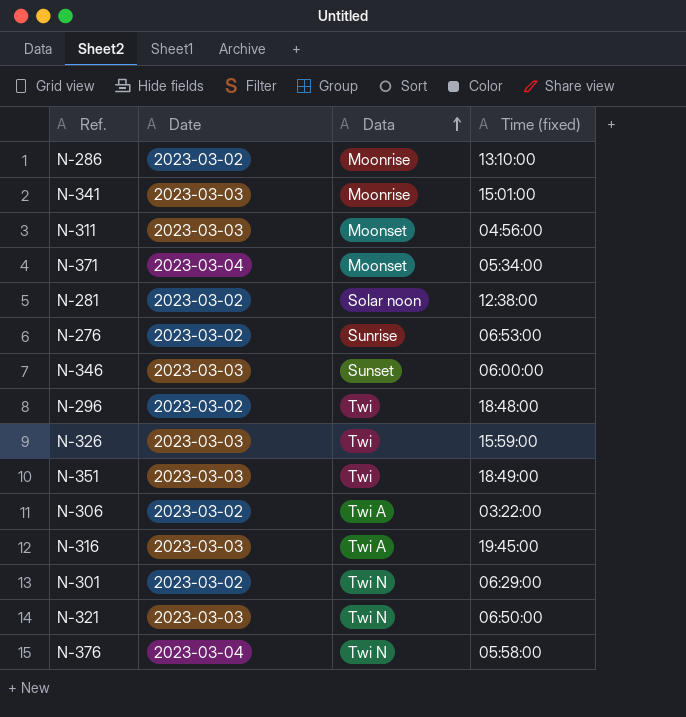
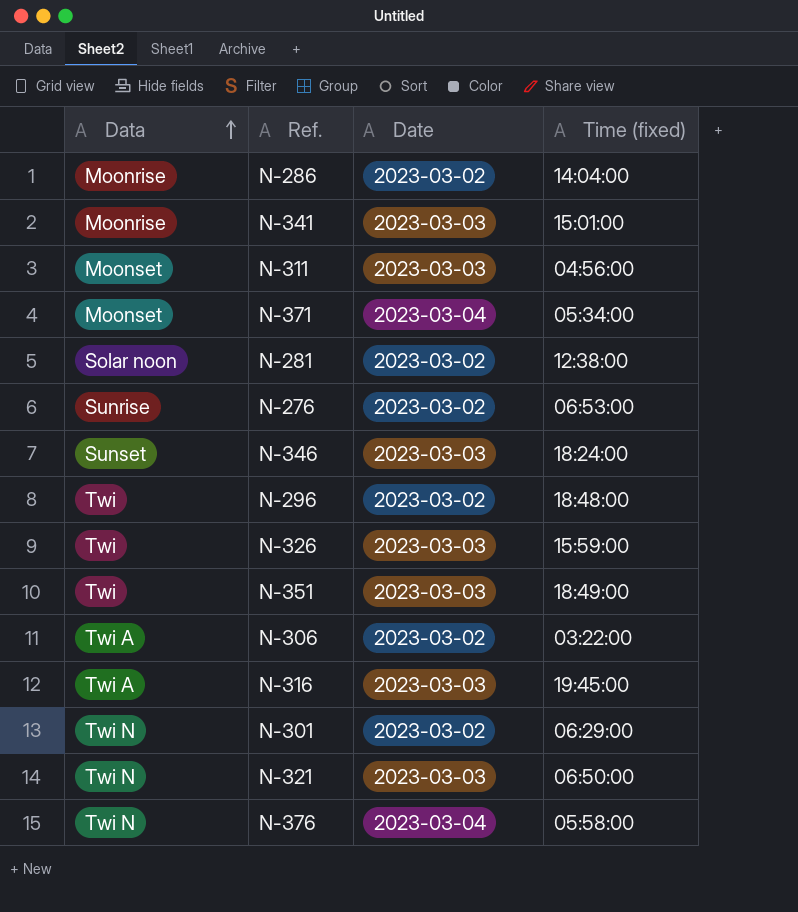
column Data | position: 3 -> 1
N-286 | Time (fixed): 13:10:00 -> 14:04:00
N-346 | Time (fixed): 06:00:00 -> 18:24:00

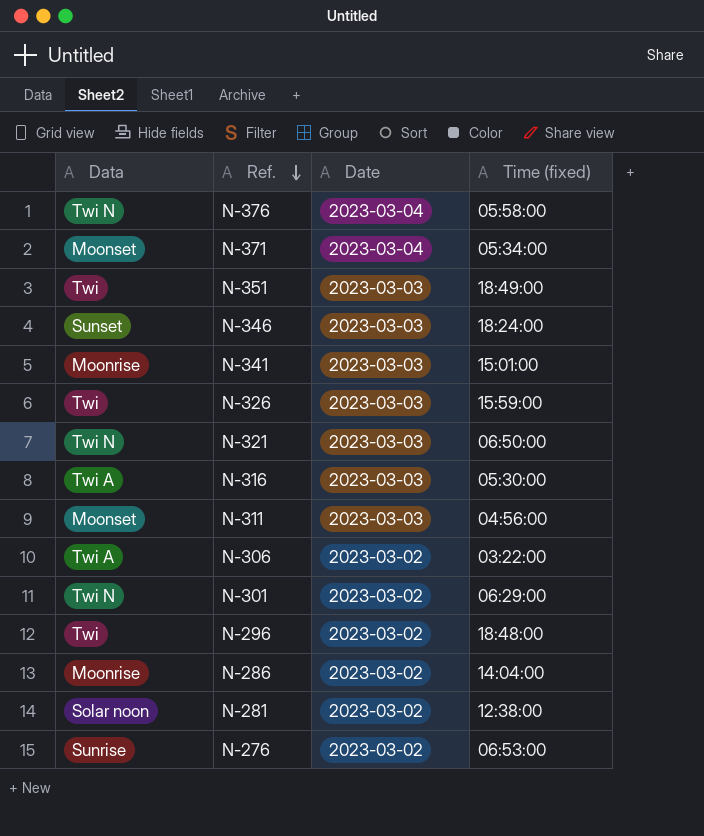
row order: Data ascending -> Ref. descending
N-316 | Time (fixed): 19:45:00 -> 05:30:00

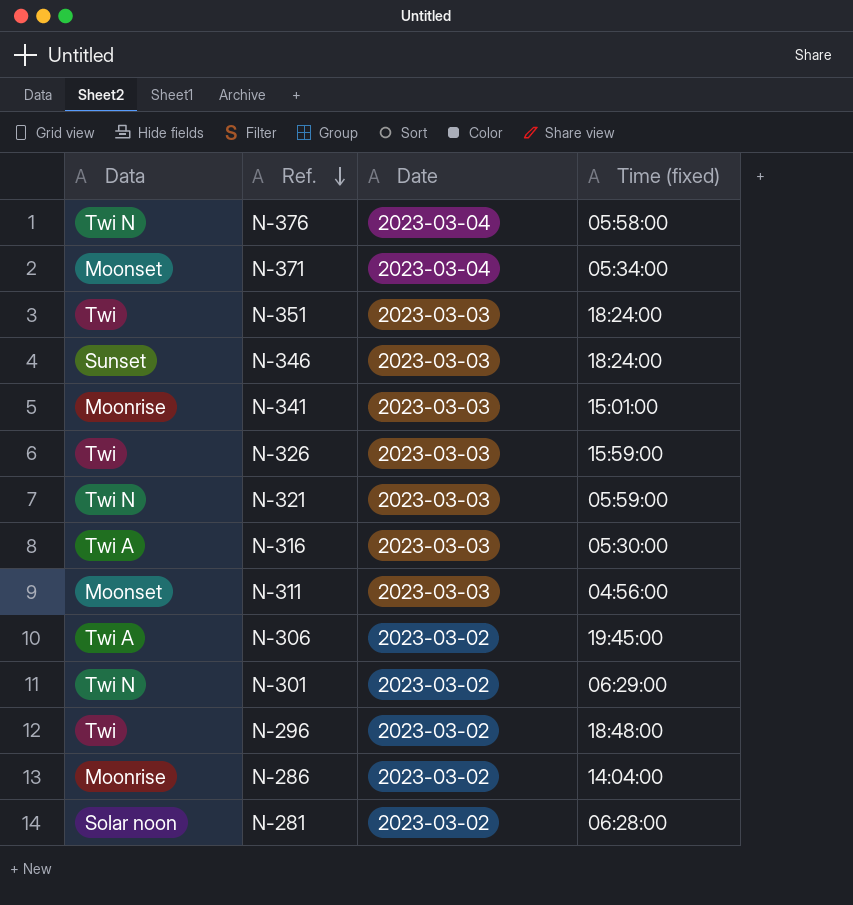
row N-276: Sunrise | 2023-03-02 | 06:53:00 -> none
N-351 | Time (fixed): 18:49:00 -> 18:24:00
N-321 | Time (fixed): 06:50:00 -> 05:59:00
N-306 | Time (fixed): 03:22:00 -> 19:45:00
N-281 | Time (fixed): 12:38:00 -> 06:28:00

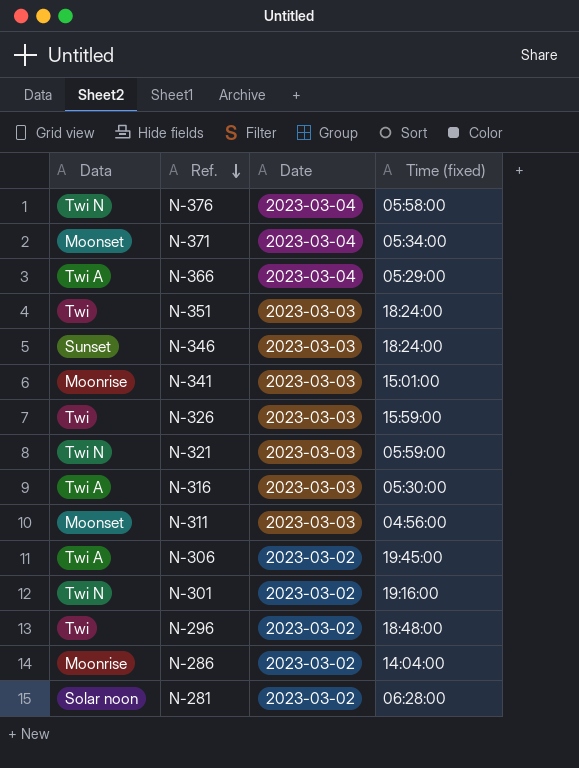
row N-366: none -> Twi A | 2023-03-04 | 05:29:00
N-301 | Time (fixed): 06:29:00 -> 19:16:00

